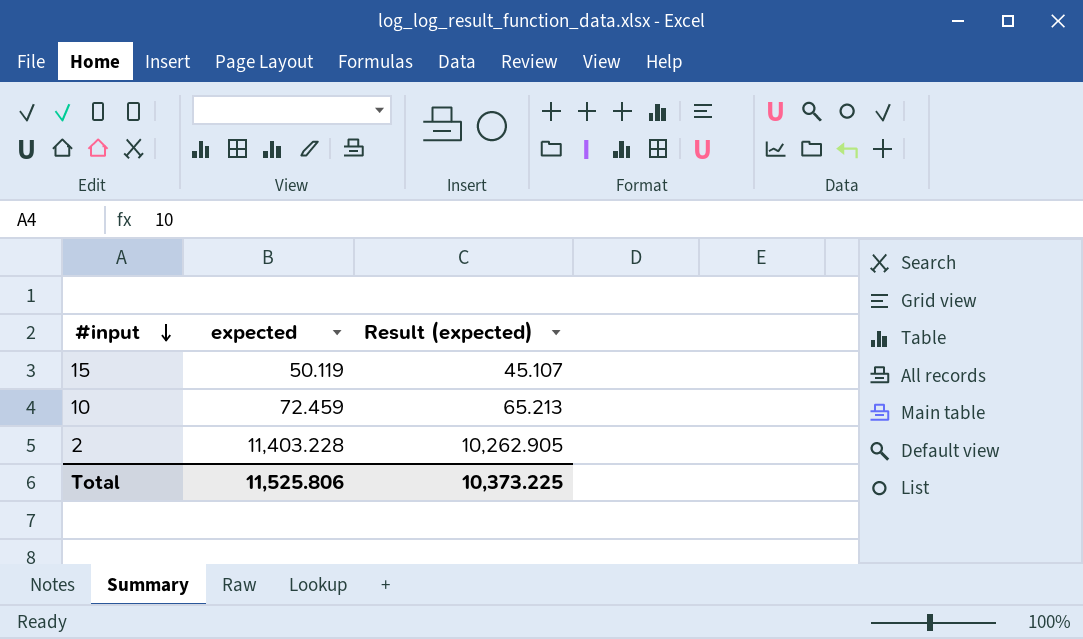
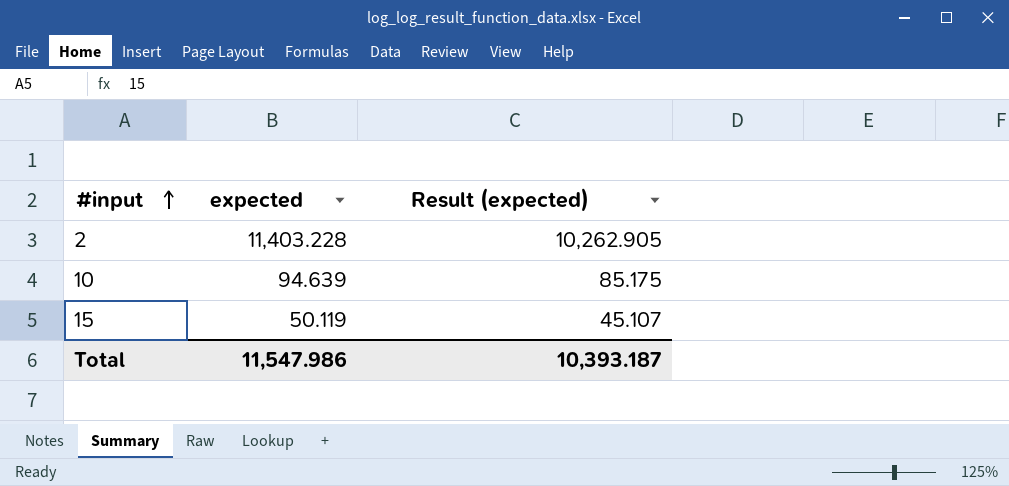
row order: #input descending -> #input ascending
10 | expected: 72.459 -> 94.639
10 | Result (expected): 65.213 -> 85.175
Total | expected: 11,525.806 -> 11,547.986
Total | Result (expected): 10,373.225 -> 10,393.187

